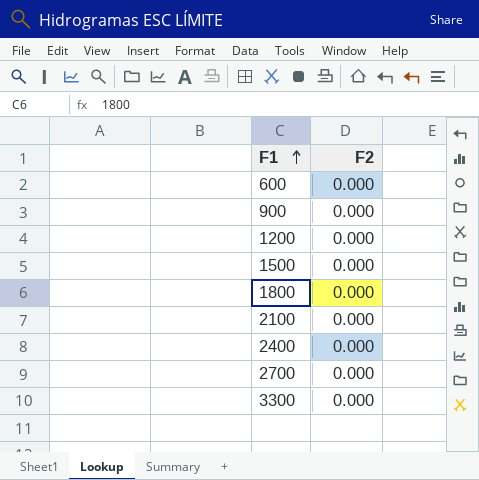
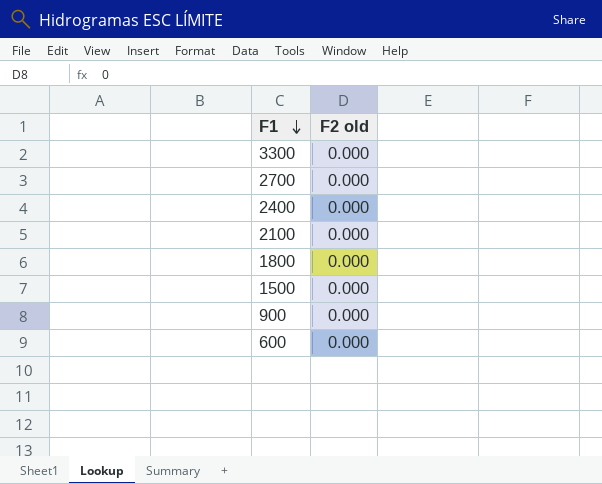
row order: F1 ascending -> F1 descending
column name: F2 -> F2 old
row 1200: 0.000 -> none

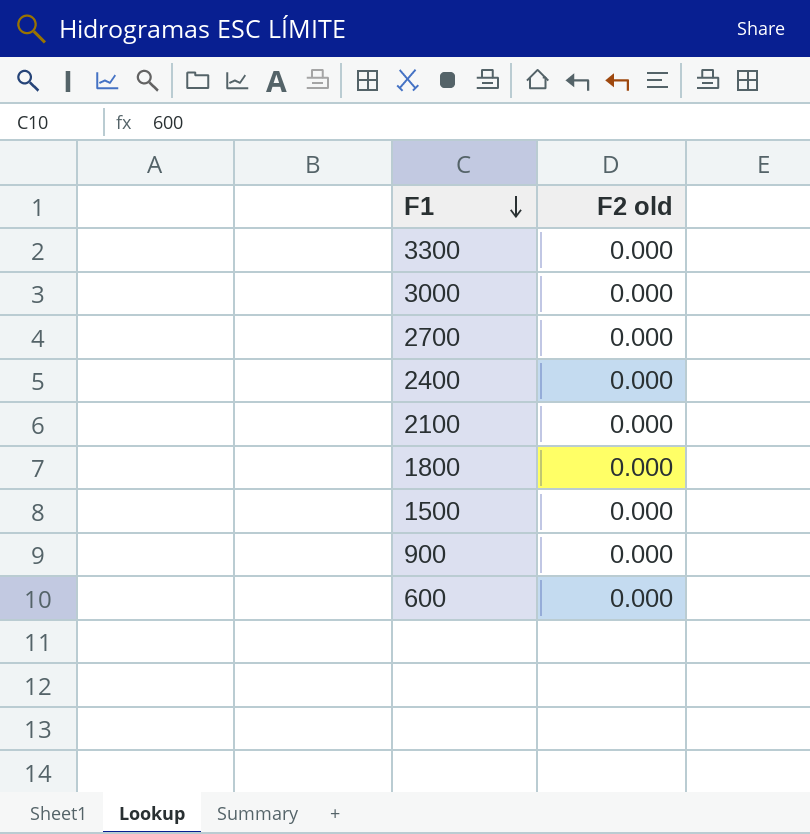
row 3000: none -> 0.000

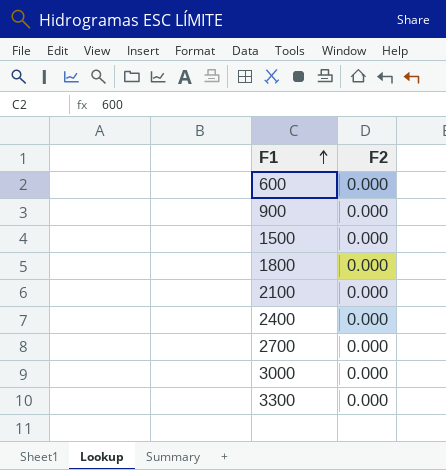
row order: F1 descending -> F1 ascending
column name: F2 old -> F2

